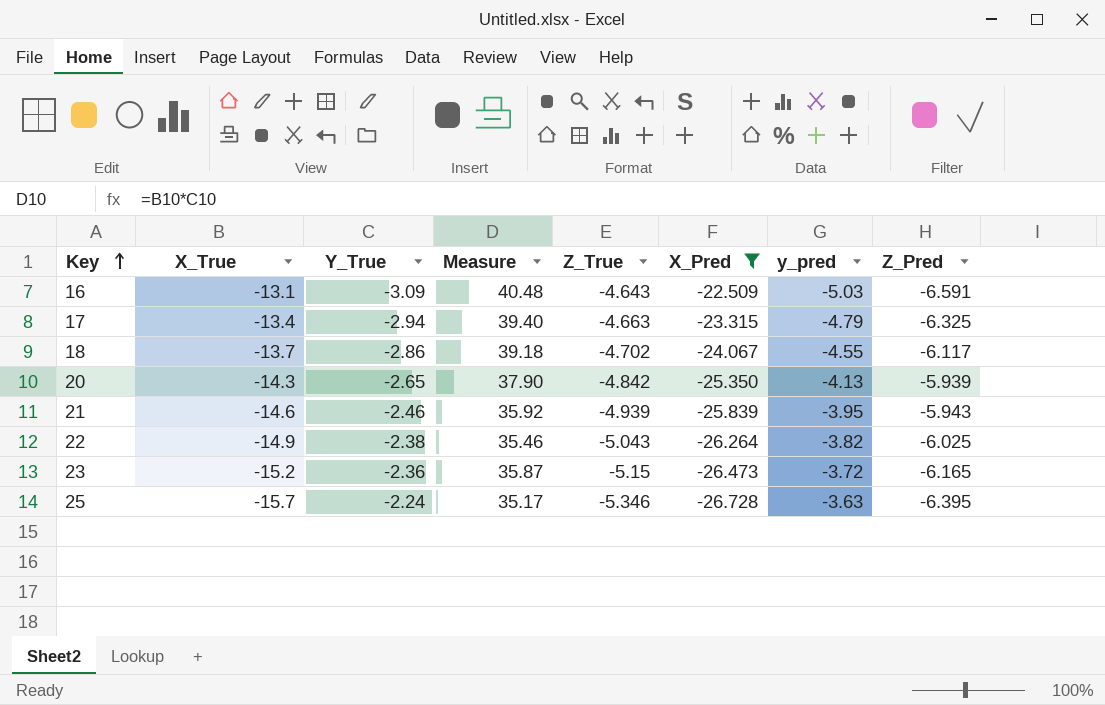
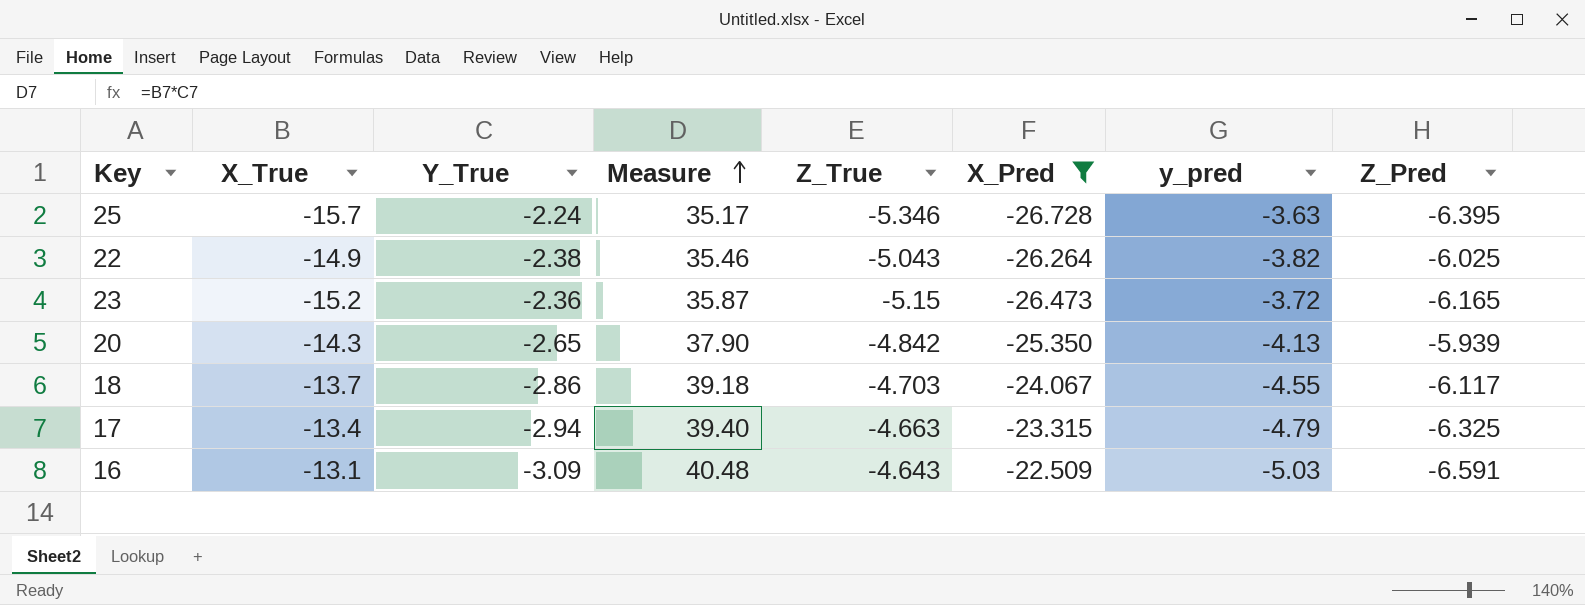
row order: Key ascending -> Measure ascending
row 21: -14.6 | -2.46 | 35.92 | -4.939 | -25.839 | -3.95 | -5.943 -> none
18 | Z_True: -4.702 -> -4.703

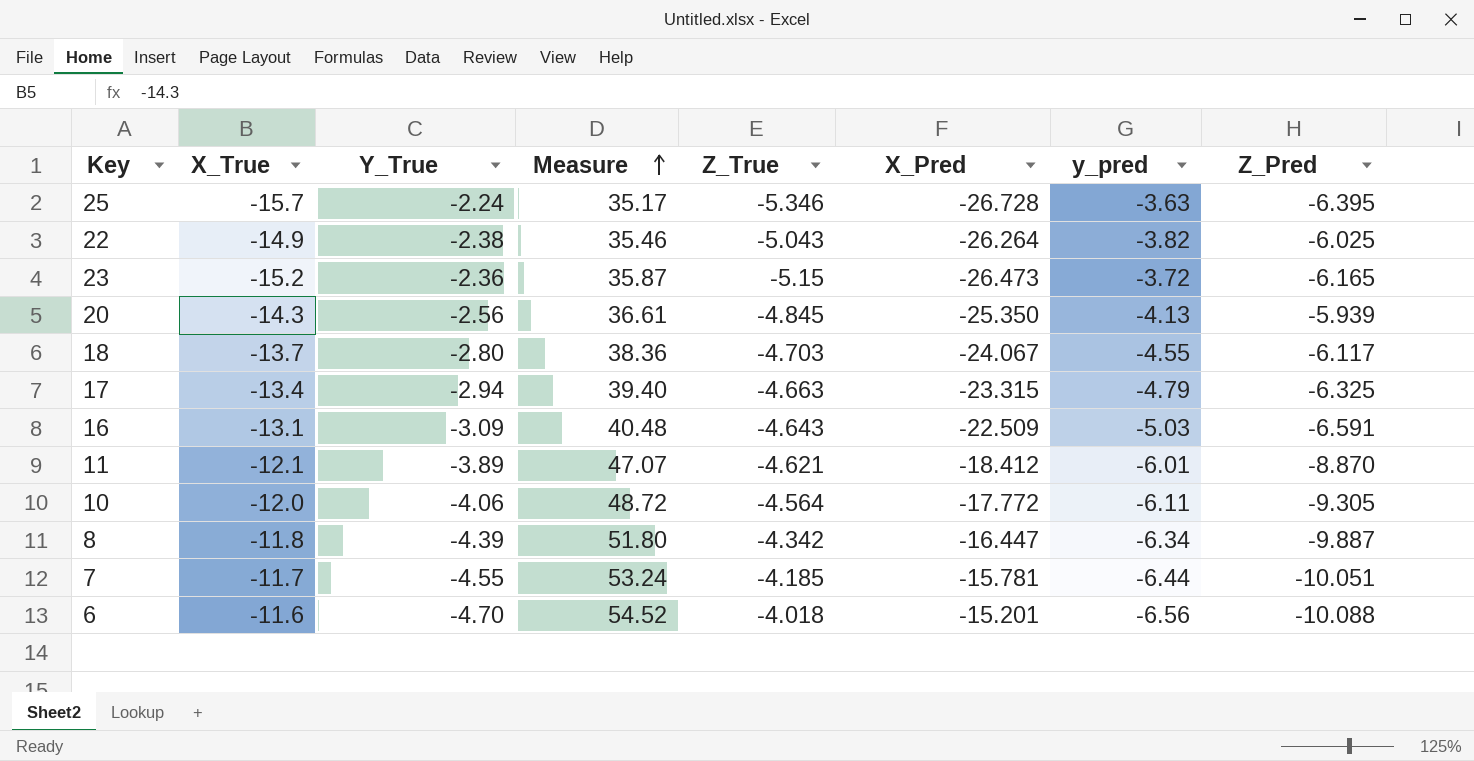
filter: X_Pred <= -22.509 -> none
20 | Y_True: -2.65 -> -2.56
20 | Measure: 37.90 -> 36.61
20 | Z_True: -4.842 -> -4.845
18 | Y_True: -2.86 -> -2.80
18 | Measure: 39.18 -> 38.36

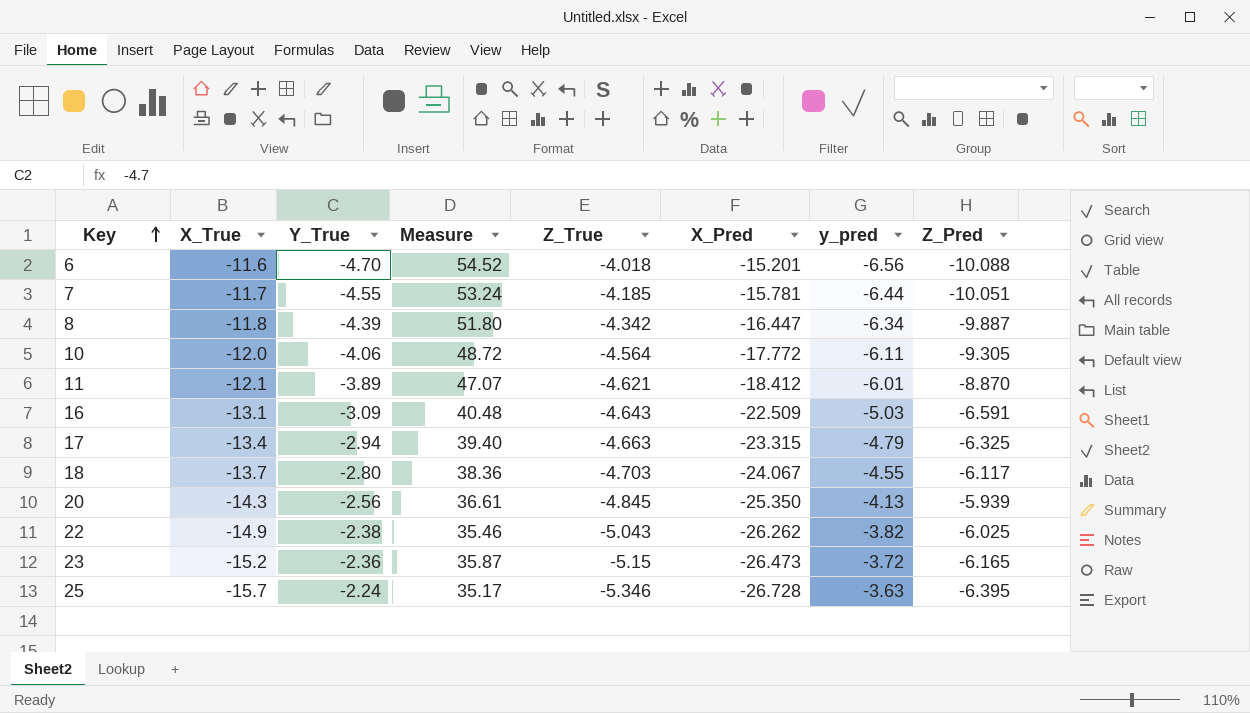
row order: Measure ascending -> Key ascending
22 | X_Pred: -26.264 -> -26.262

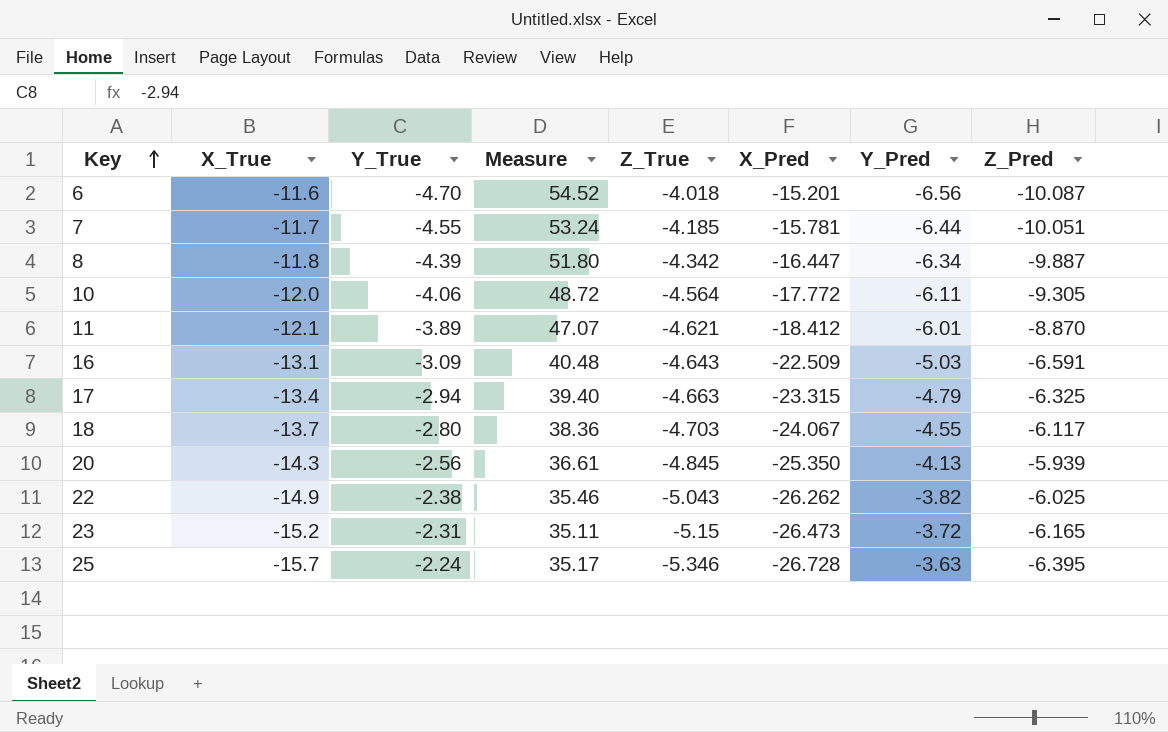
column name: y_pred -> Y_Pred
6 | Z_Pred: -10.088 -> -10.087
23 | Y_True: -2.36 -> -2.31
23 | Measure: 35.87 -> 35.11

